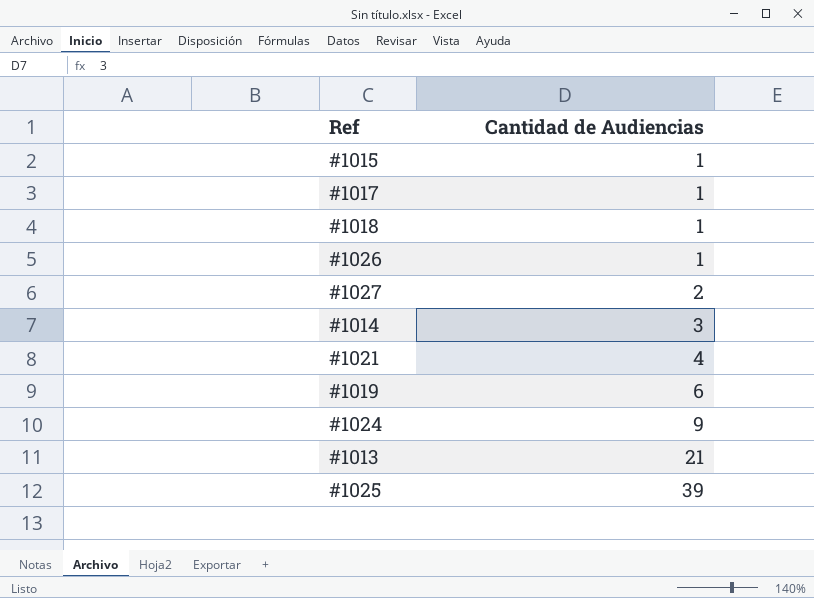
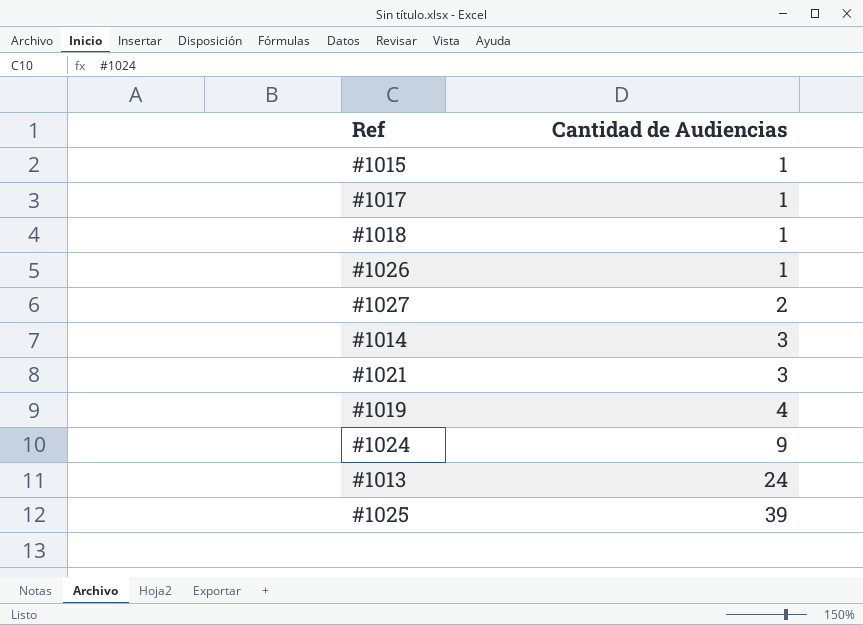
#1021 | Cantidad de Audiencias: 4 -> 3
#1019 | Cantidad de Audiencias: 6 -> 4
#1013 | Cantidad de Audiencias: 21 -> 24

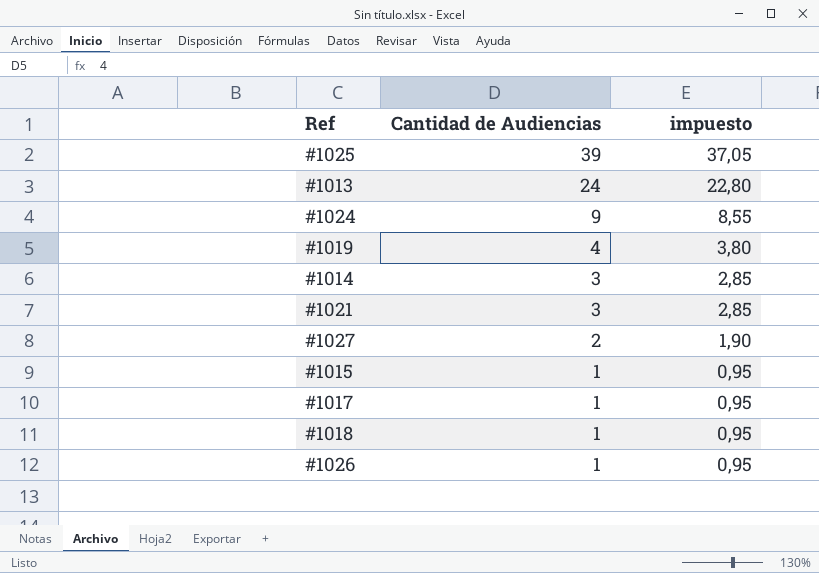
row order: Cantidad de Audiencias ascending -> Cantidad de Audiencias descending
column impuesto | formula: none -> [Cantidad de Audiencias] * 0,95

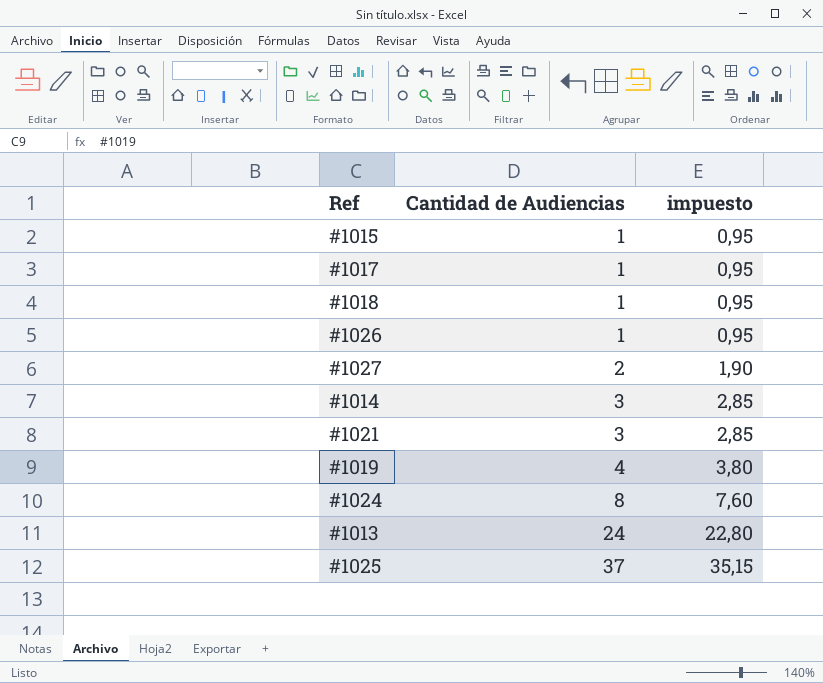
row order: Cantidad de Audiencias descending -> Cantidad de Audiencias ascending
#1024 | Cantidad de Audiencias: 9 -> 8
#1024 | impuesto: 8,55 -> 7,60
#1025 | Cantidad de Audiencias: 39 -> 37
#1025 | impuesto: 37,05 -> 35,15

